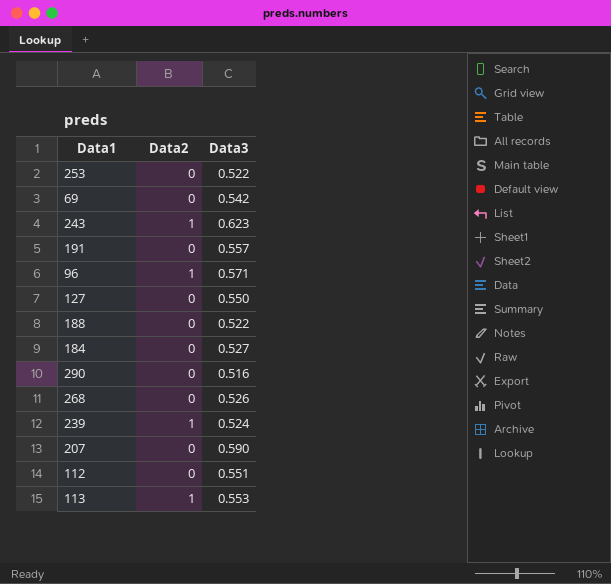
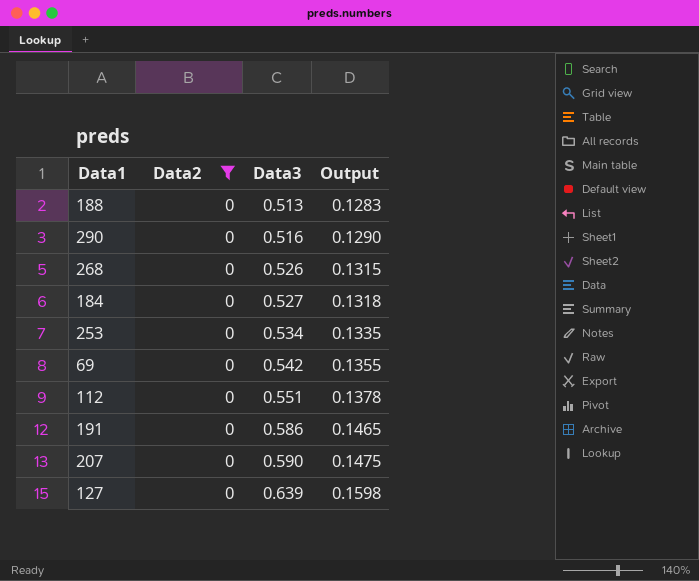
filter: none -> Data2 = 0
row order: none -> Data3 ascending
column Output | formula: none -> [Data3] * 0.25
188 | Data3: 0.522 -> 0.513
253 | Data3: 0.522 -> 0.534
191 | Data3: 0.557 -> 0.586
127 | Data3: 0.550 -> 0.639

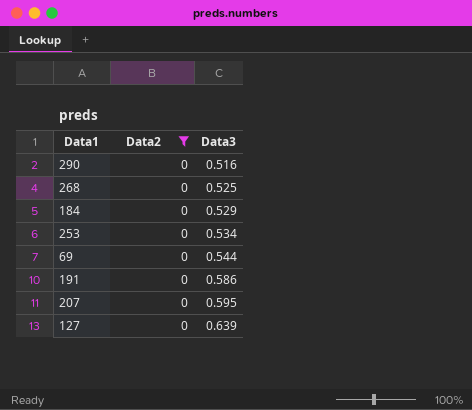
column Output | formula: [Data3] * 0.25 -> none
row 188: 0 | 0.513 | 0.1283 -> none
row 112: 0 | 0.551 | 0.1378 -> none
268 | Data3: 0.526 -> 0.525
184 | Data3: 0.527 -> 0.529
69 | Data3: 0.542 -> 0.544
207 | Data3: 0.590 -> 0.595

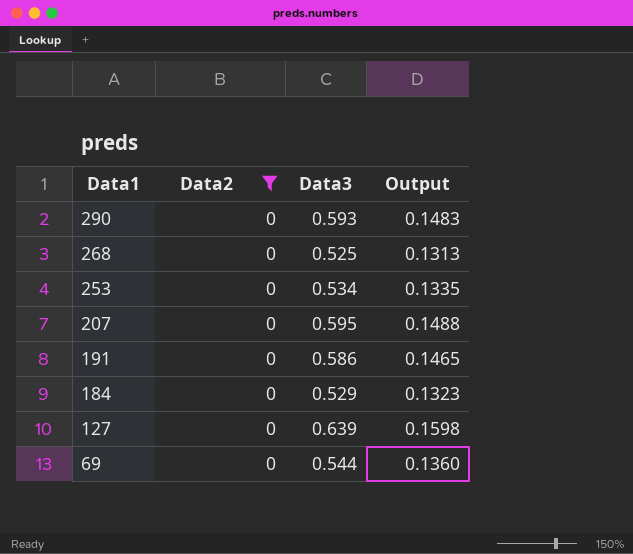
row order: Data3 ascending -> Data1 descending
column Output | formula: none -> [Data3] * 0.25
290 | Data3: 0.516 -> 0.593

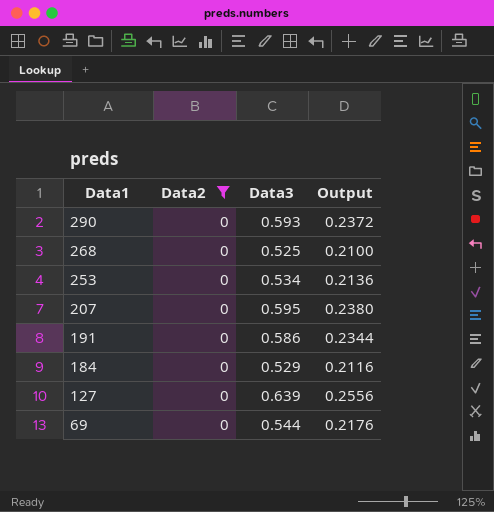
column Output | formula: [Data3] * 0.25 -> [Data3] * 0.4

